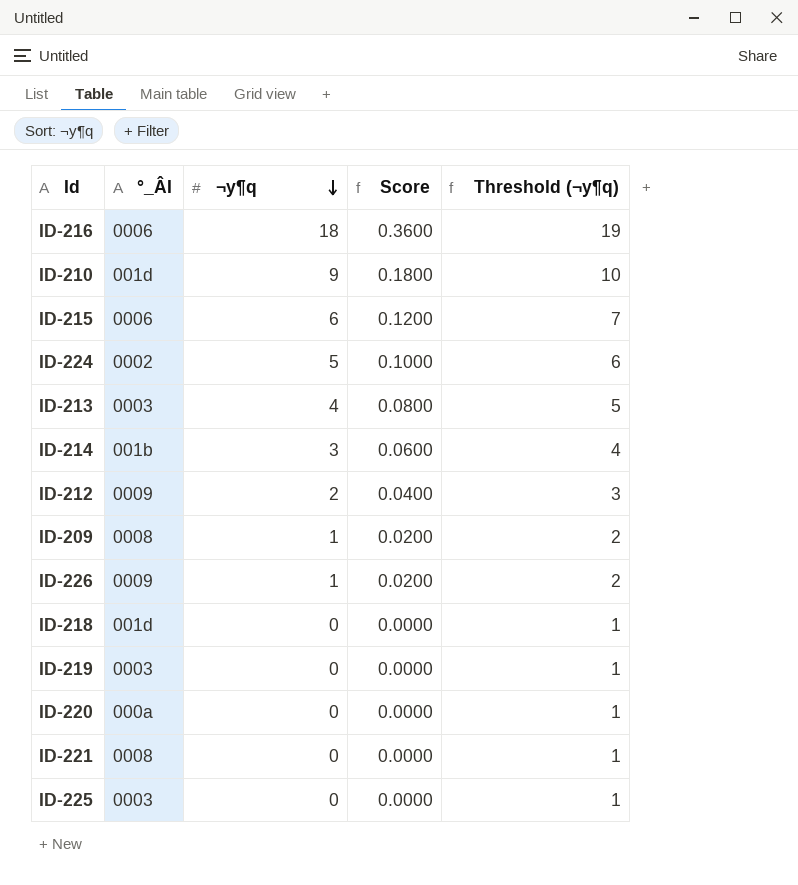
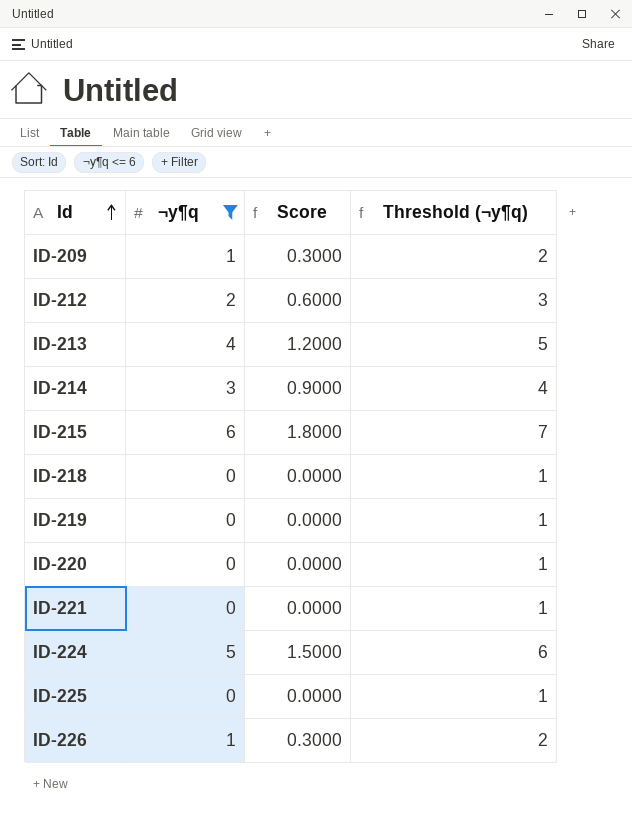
filter: none -> ¬y¶q <= 6
row order: ¬y¶q descending -> Id ascending
column °_ÂI | position: 2 -> none
column Score | formula: [¬y¶q] * 0.02 -> [¬y¶q] * 0.3

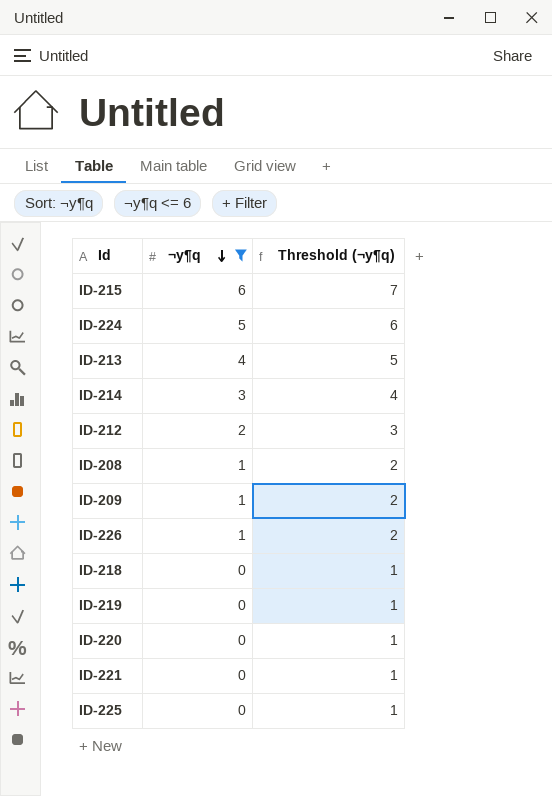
row order: Id ascending -> ¬y¶q descending
column Score | formula: [¬y¶q] * 0.3 -> none
row ID-208: none -> 1 | 2

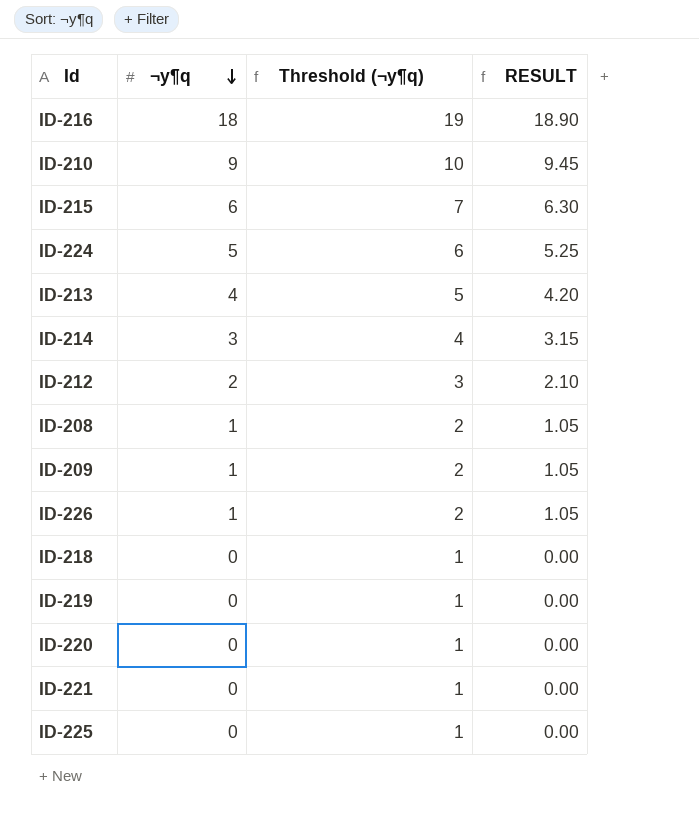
filter: ¬y¶q <= 6 -> none
column RESULT | formula: none -> [¬y¶q] * 1.05

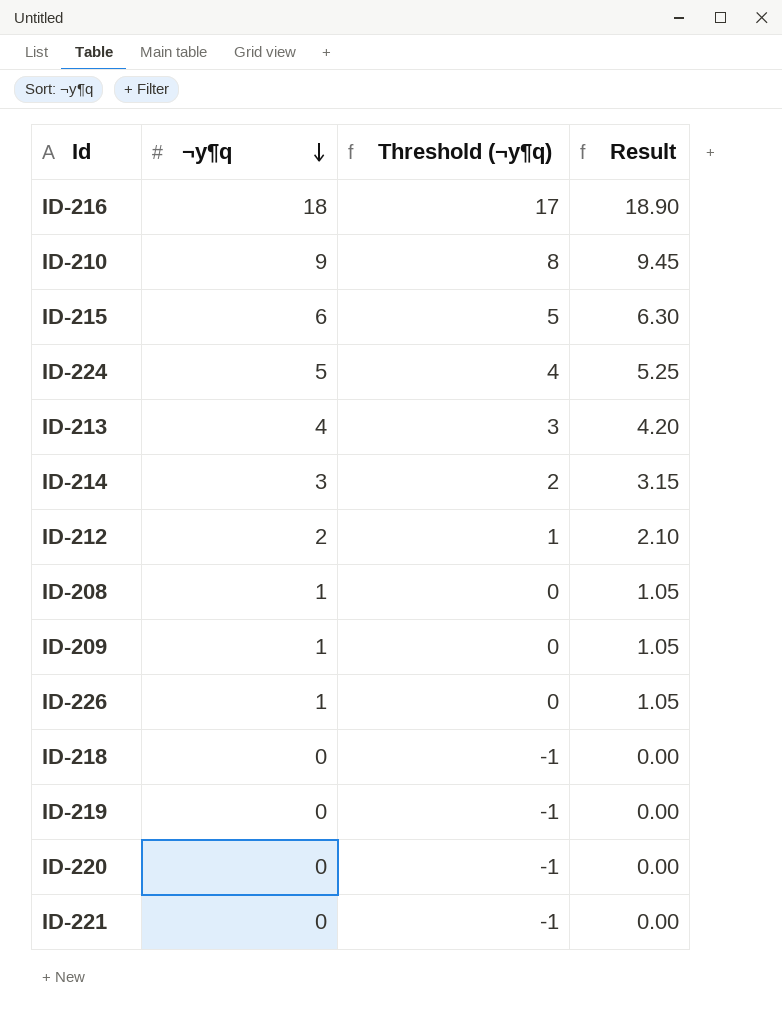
column Threshold (¬y¶q) | formula: [¬y¶q] + 1 -> [¬y¶q] - 1
column name: RESULT -> Result
row ID-225: 0 | 1 | 0.00 -> none

